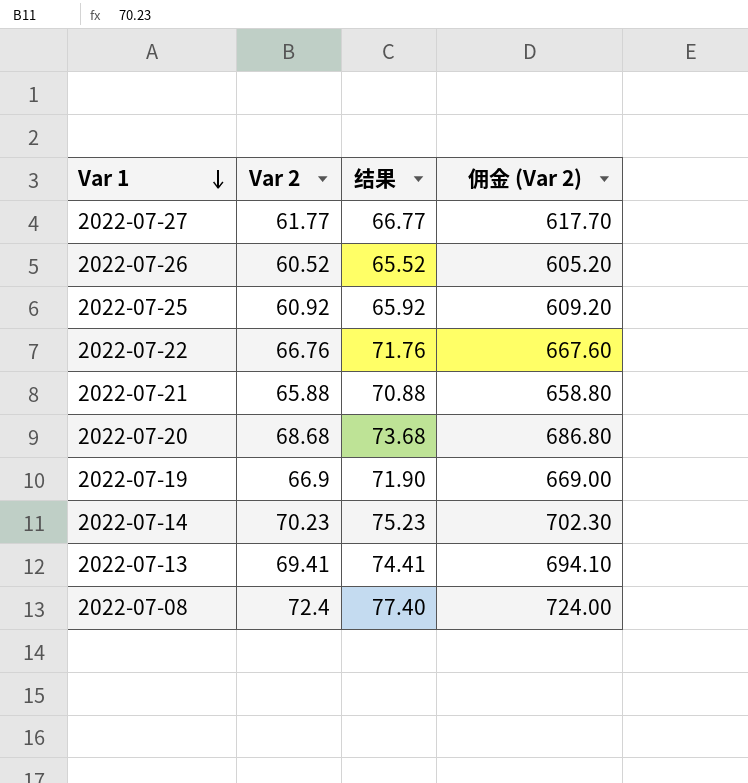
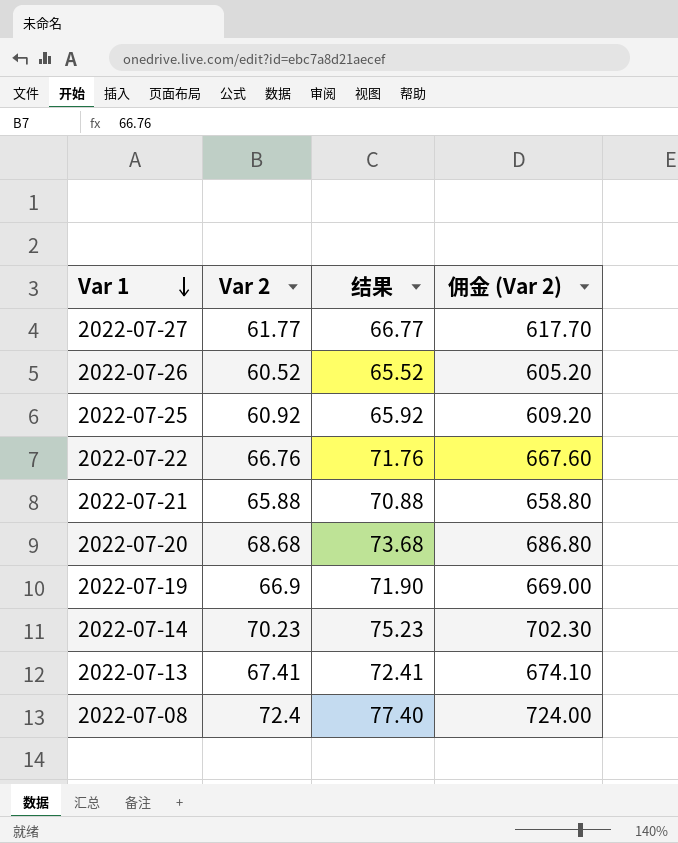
2022-07-13 | Var 2: 69.41 -> 67.41
2022-07-13 | 结果: 74.41 -> 72.41
2022-07-13 | 佣金 (Var 2): 694.10 -> 674.10

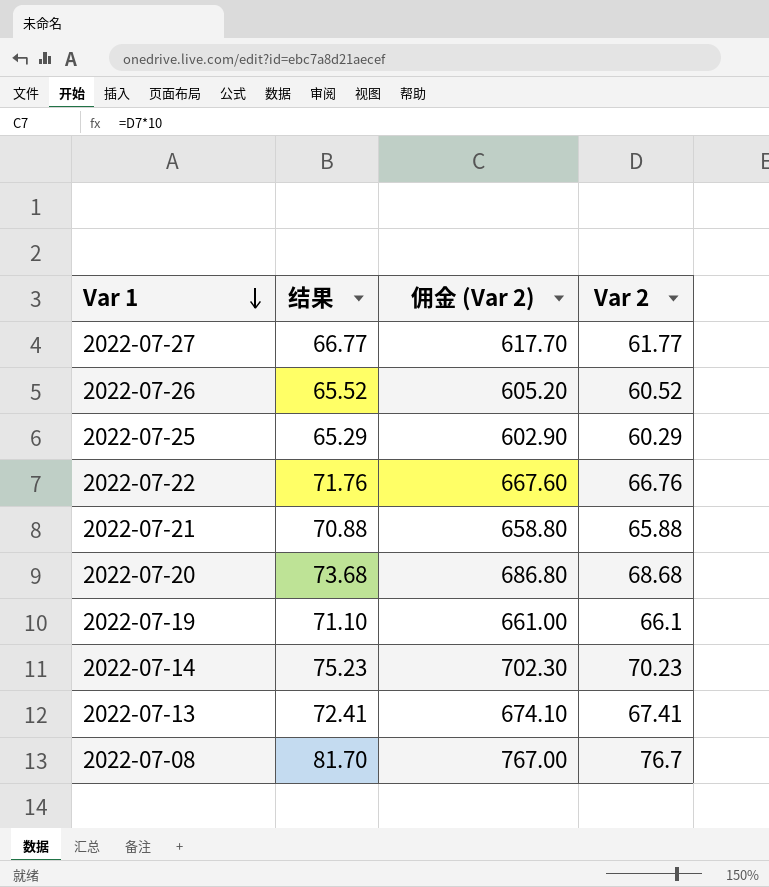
column Var 2 | position: 2 -> 4
2022-07-25 | 结果: 65.92 -> 65.29
2022-07-25 | 佣金 (Var 2): 609.20 -> 602.90
2022-07-25 | Var 2: 60.92 -> 60.29
2022-07-19 | 结果: 71.90 -> 71.10
2022-07-19 | 佣金 (Var 2): 669.00 -> 661.00
2022-07-19 | Var 2: 66.9 -> 66.1
2022-07-08 | 结果: 77.40 -> 81.70
2022-07-08 | 佣金 (Var 2): 724.00 -> 767.00
2022-07-08 | Var 2: 72.4 -> 76.7

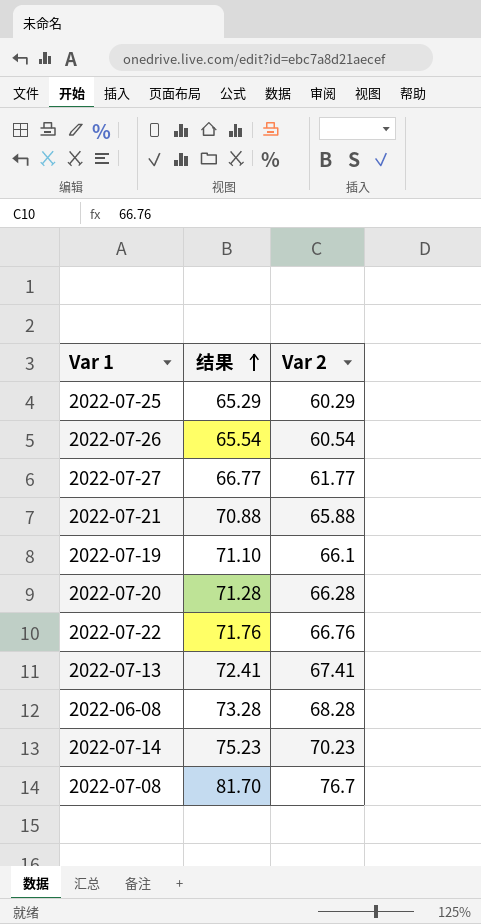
row order: Var 1 descending -> 结果 ascending
column 佣金 (Var 2) | formula: [Var 2] * 10 -> none
2022-07-26 | 结果: 65.52 -> 65.54
2022-07-26 | Var 2: 60.52 -> 60.54
2022-07-20 | 结果: 73.68 -> 71.28
2022-07-20 | Var 2: 68.68 -> 66.28
row 2022-06-08: none -> 73.28 | 68.28

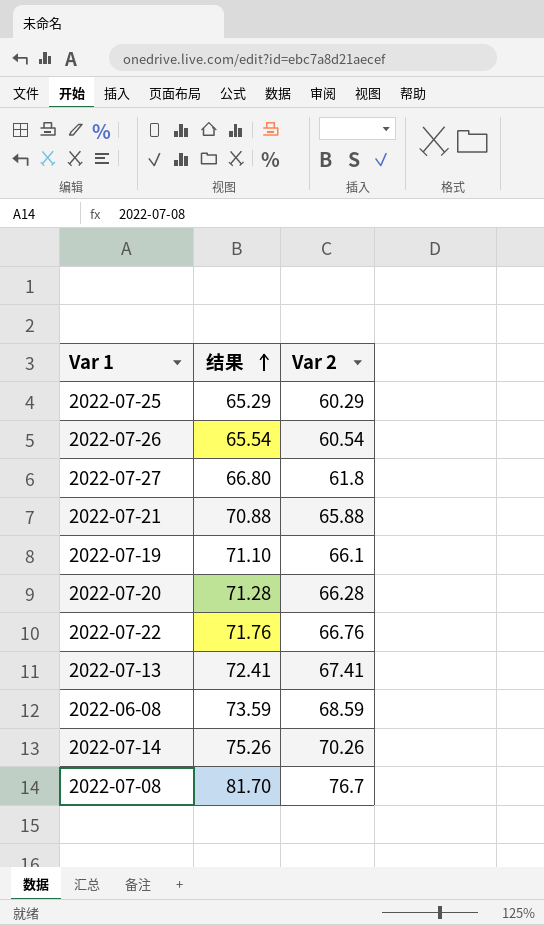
2022-07-27 | 结果: 66.77 -> 66.80
2022-07-27 | Var 2: 61.77 -> 61.8
2022-06-08 | 结果: 73.28 -> 73.59
2022-06-08 | Var 2: 68.28 -> 68.59
2022-07-14 | 结果: 75.23 -> 75.26
2022-07-14 | Var 2: 70.23 -> 70.26

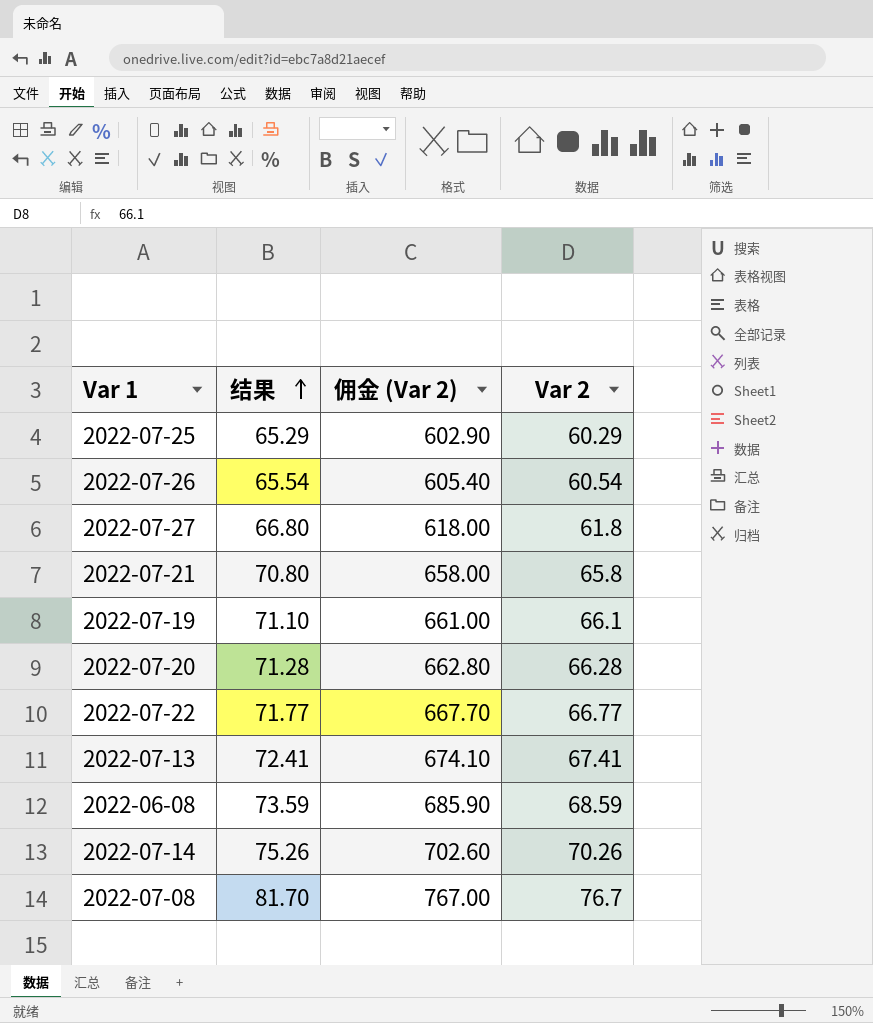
column 佣金 (Var 2) | formula: none -> [Var 2] * 10
2022-07-21 | 结果: 70.88 -> 70.80
2022-07-21 | Var 2: 65.88 -> 65.8
2022-07-22 | 结果: 71.76 -> 71.77
2022-07-22 | Var 2: 66.76 -> 66.77

